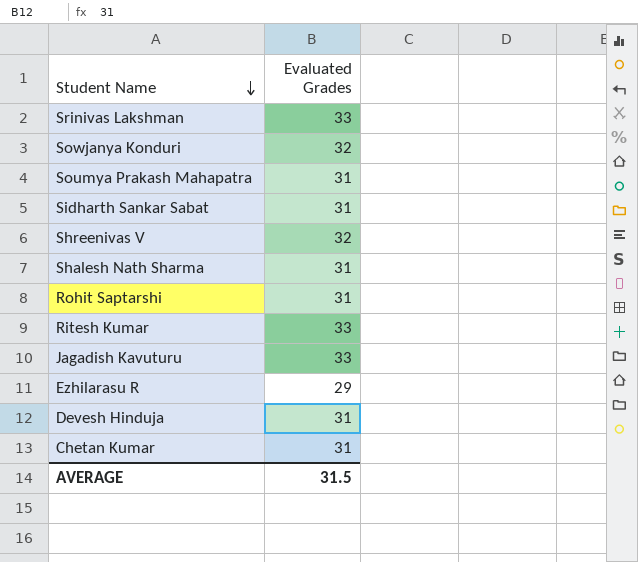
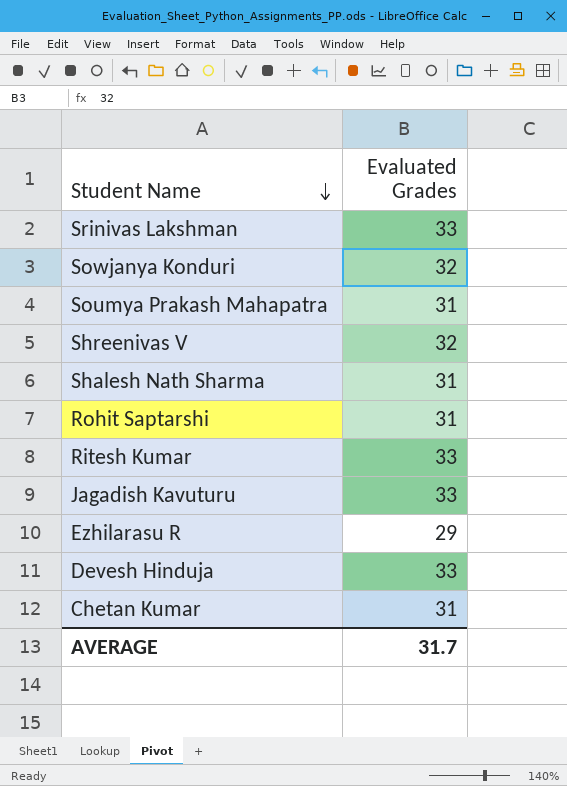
row Sidharth Sankar Sabat: 31 -> none
Devesh Hinduja | Evaluated Grades: 31 -> 33
AVERAGE | Evaluated Grades: 31.5 -> 31.7

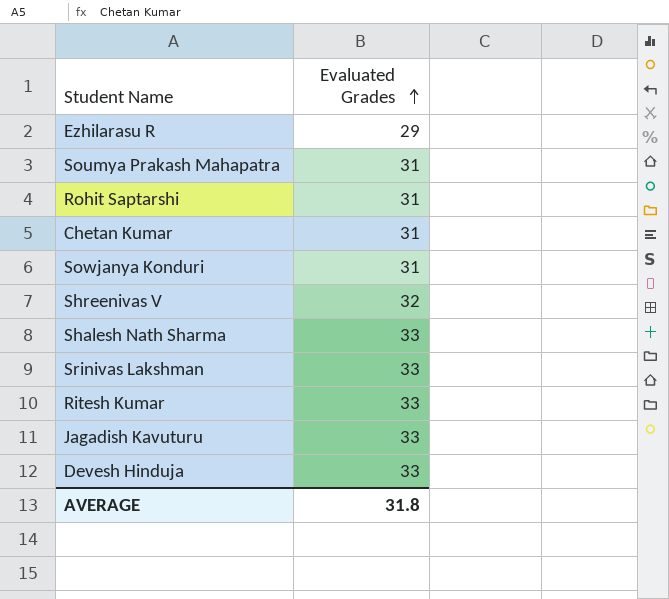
row order: Student Name descending -> Evaluated Grades ascending
Sowjanya Konduri | Evaluated Grades: 32 -> 31
Shalesh Nath Sharma | Evaluated Grades: 31 -> 33
AVERAGE | Evaluated Grades: 31.7 -> 31.8

